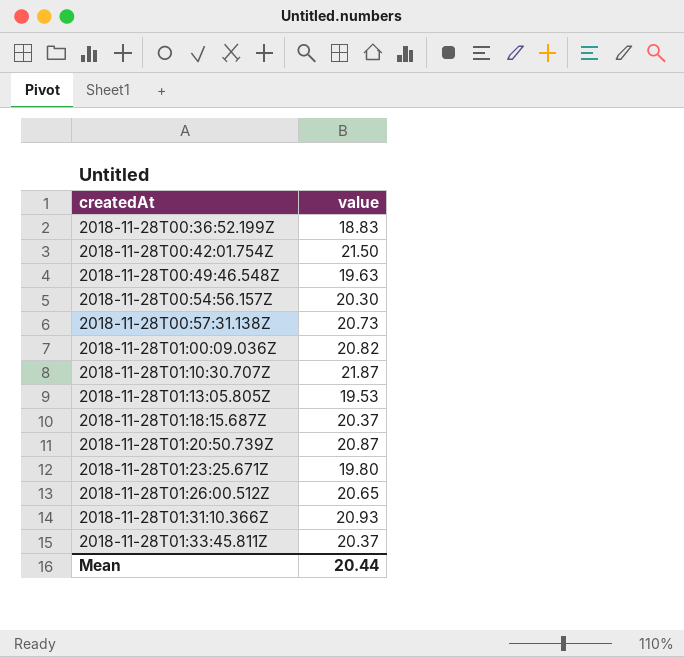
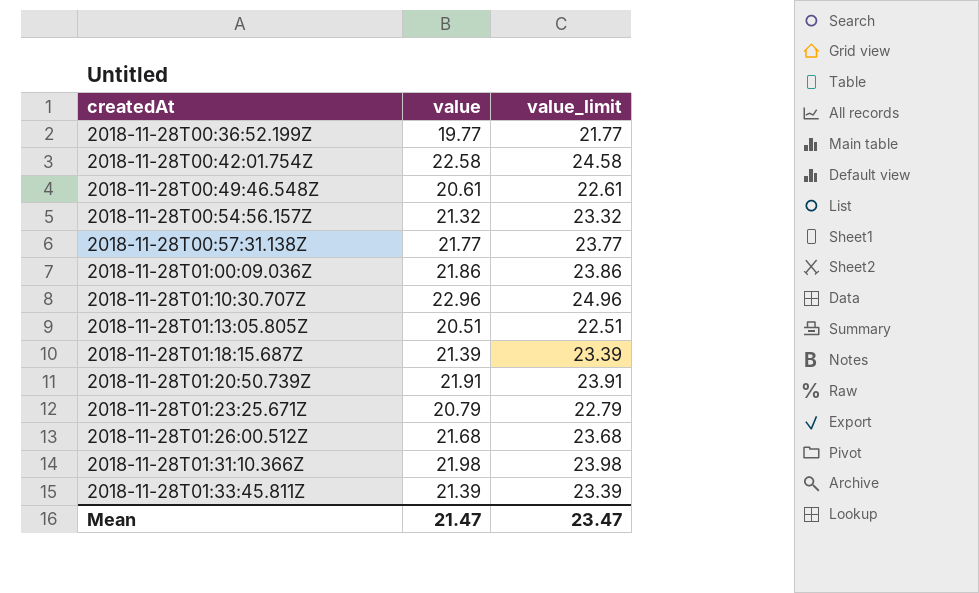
column value_limit | formula: none -> [value] + 2
2018-11-28T00:36:52.199Z | value: 18.83 -> 19.77
2018-11-28T00:42:01.754Z | value: 21.50 -> 22.58
2018-11-28T00:49:46.548Z | value: 19.63 -> 20.61
2018-11-28T00:54:56.157Z | value: 20.30 -> 21.32
2018-11-28T00:57:31.138Z | value: 20.73 -> 21.77
2018-11-28T01:00:09.036Z | value: 20.82 -> 21.86
2018-11-28T01:10:30.707Z | value: 21.87 -> 22.96
2018-11-28T01:13:05.805Z | value: 19.53 -> 20.51
2018-11-28T01:18:15.687Z | value: 20.37 -> 21.39
2018-11-28T01:20:50.739Z | value: 20.87 -> 21.91
2018-11-28T01:23:25.671Z | value: 19.80 -> 20.79
2018-11-28T01:26:00.512Z | value: 20.65 -> 21.68
2018-11-28T01:31:10.366Z | value: 20.93 -> 21.98
2018-11-28T01:33:45.811Z | value: 20.37 -> 21.39
Mean | value: 20.44 -> 21.47

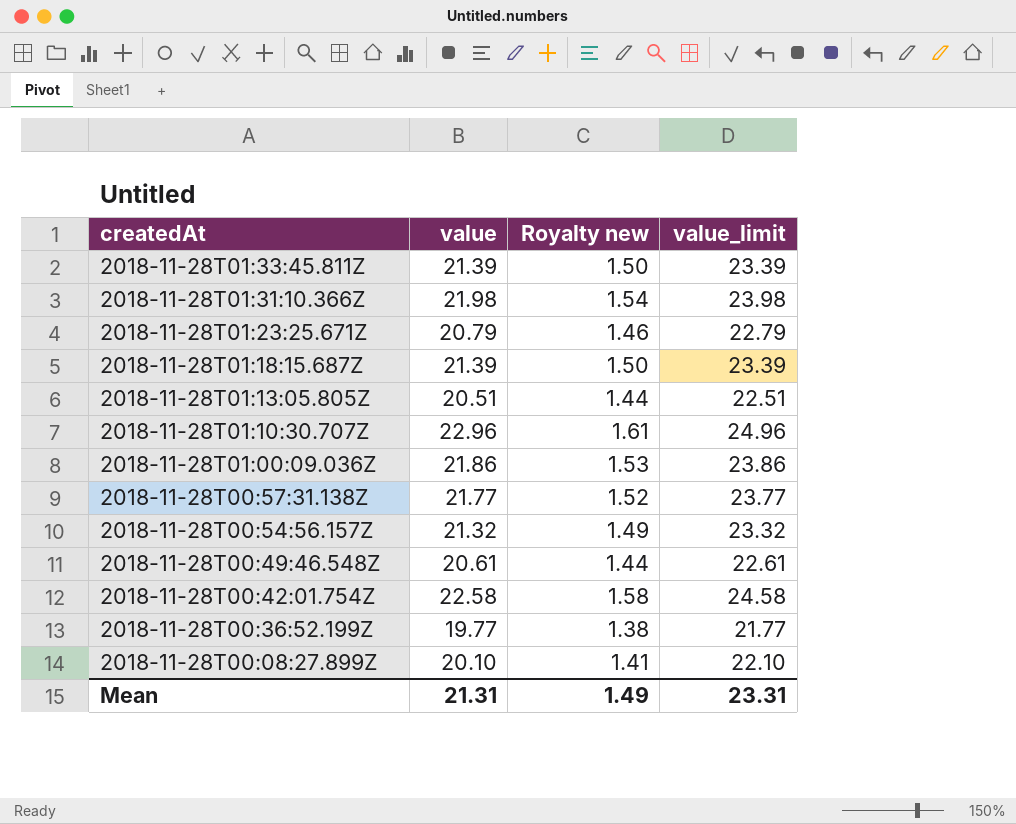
row order: createdAt ascending -> createdAt descending
column Royalty new | formula: none -> [value] * 0.07
row 2018-11-28T01:20:50.739Z: 21.91 | 23.91 -> none
row 2018-11-28T01:26:00.512Z: 21.68 | 23.68 -> none
row 2018-11-28T00:08:27.899Z: none -> 20.10 | 1.41 | 22.10
Mean | value: 21.47 -> 21.31
Mean | value_limit: 23.47 -> 23.31

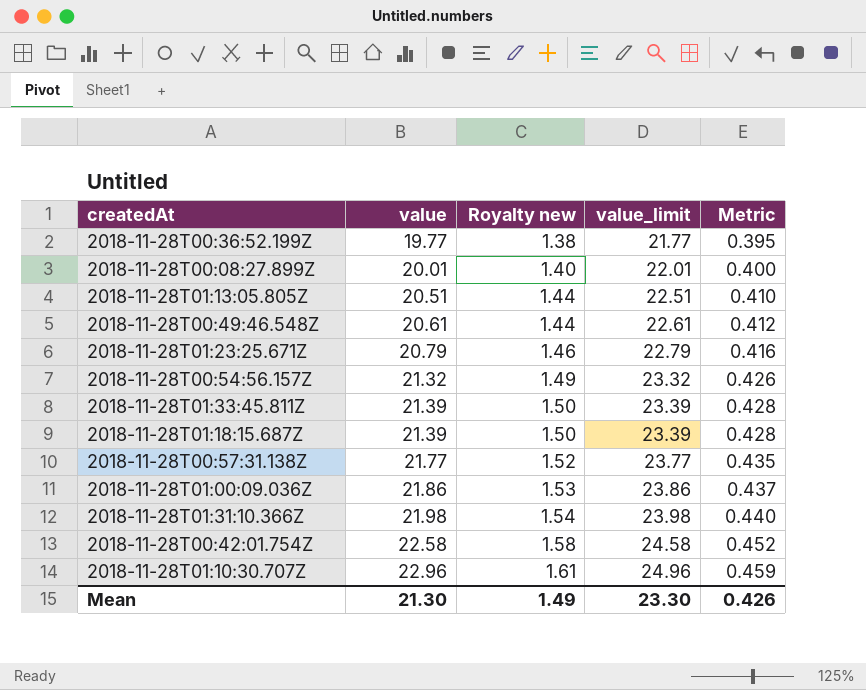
row order: createdAt descending -> value ascending
column Metric | formula: none -> [value] * 0.02
2018-11-28T00:08:27.899Z | value: 20.10 -> 20.01
2018-11-28T00:08:27.899Z | Royalty new: 1.41 -> 1.40
2018-11-28T00:08:27.899Z | value_limit: 22.10 -> 22.01
Mean | value: 21.31 -> 21.30
Mean | value_limit: 23.31 -> 23.30

